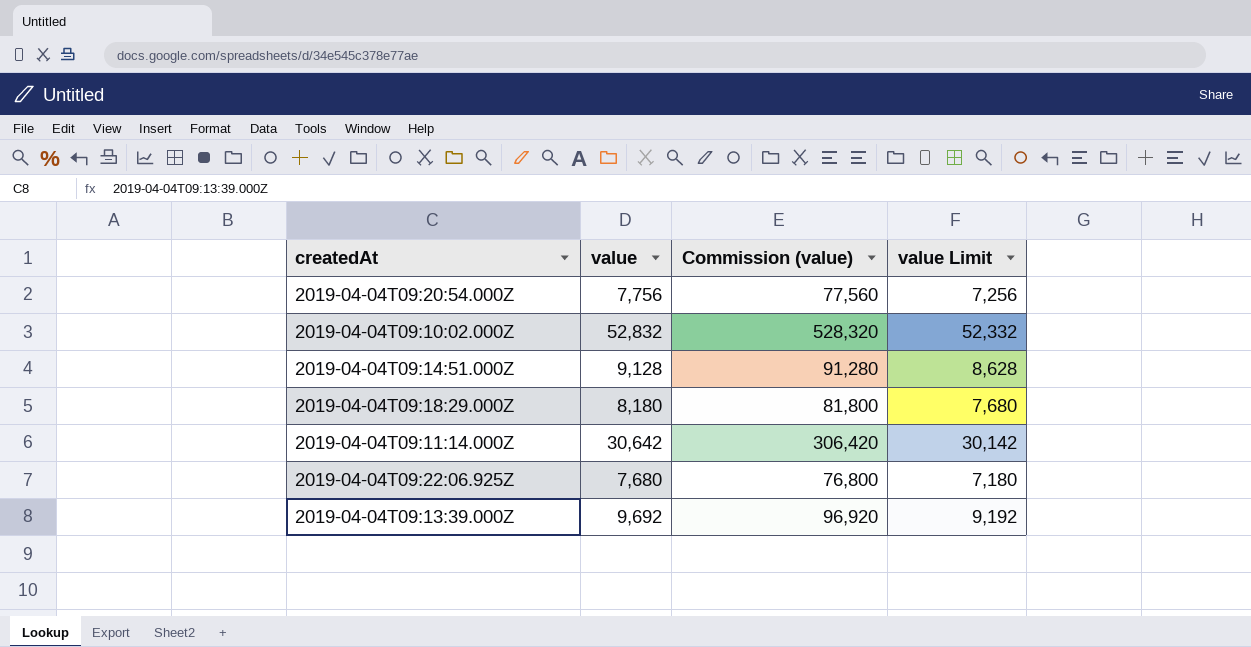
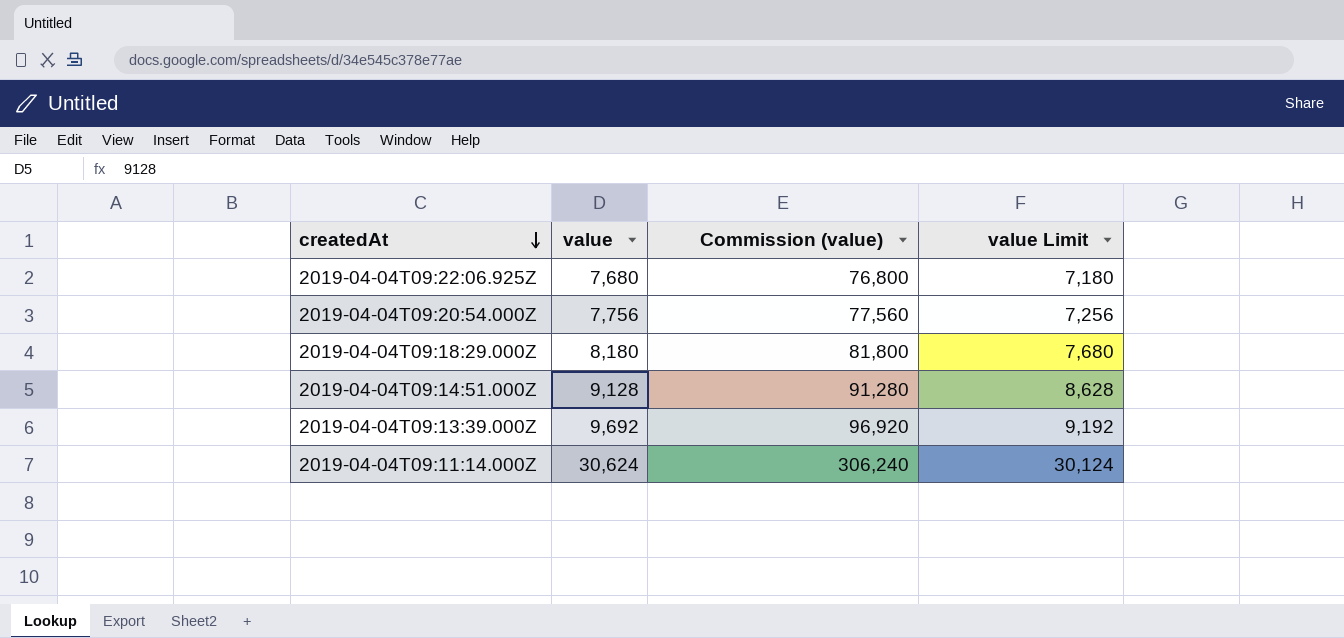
row order: none -> createdAt descending
row 2019-04-04T09:10:02.000Z: 52,832 | 528,320 | 52,332 -> none
2019-04-04T09:11:14.000Z | value: 30,642 -> 30,624
2019-04-04T09:11:14.000Z | Commission (value): 306,420 -> 306,240
2019-04-04T09:11:14.000Z | value Limit: 30,142 -> 30,124

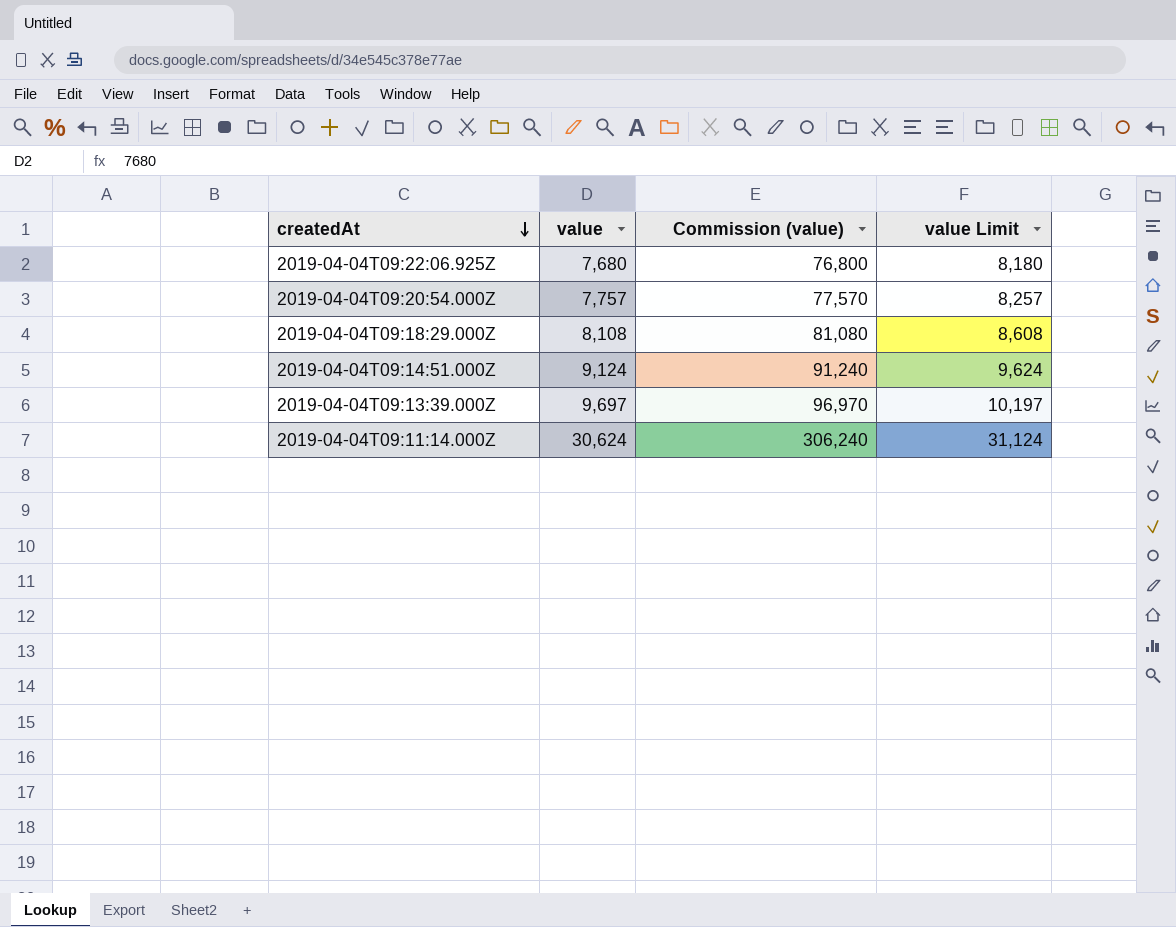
column value Limit | formula: [value] - 500 -> [value] + 500
2019-04-04T09:20:54.000Z | value: 7,756 -> 7,757
2019-04-04T09:20:54.000Z | Commission (value): 77,560 -> 77,570
2019-04-04T09:18:29.000Z | value: 8,180 -> 8,108
2019-04-04T09:18:29.000Z | Commission (value): 81,800 -> 81,080
2019-04-04T09:14:51.000Z | value: 9,128 -> 9,124
2019-04-04T09:14:51.000Z | Commission (value): 91,280 -> 91,240
2019-04-04T09:13:39.000Z | value: 9,692 -> 9,697
2019-04-04T09:13:39.000Z | Commission (value): 96,920 -> 96,970

